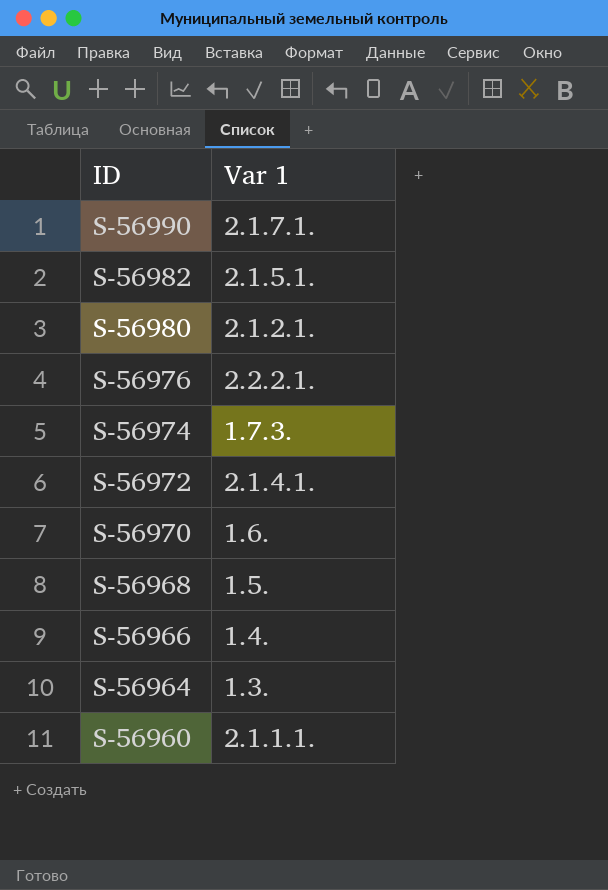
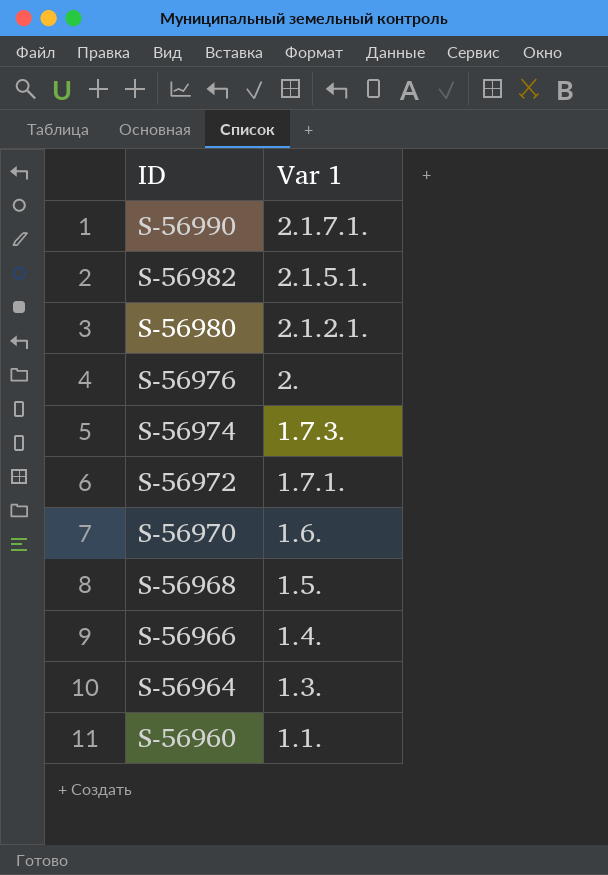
S-56976 | Var 1: 2.2.2.1. -> 2.
S-56972 | Var 1: 2.1.4.1. -> 1.7.1.
S-56960 | Var 1: 2.1.1.1. -> 1.1.

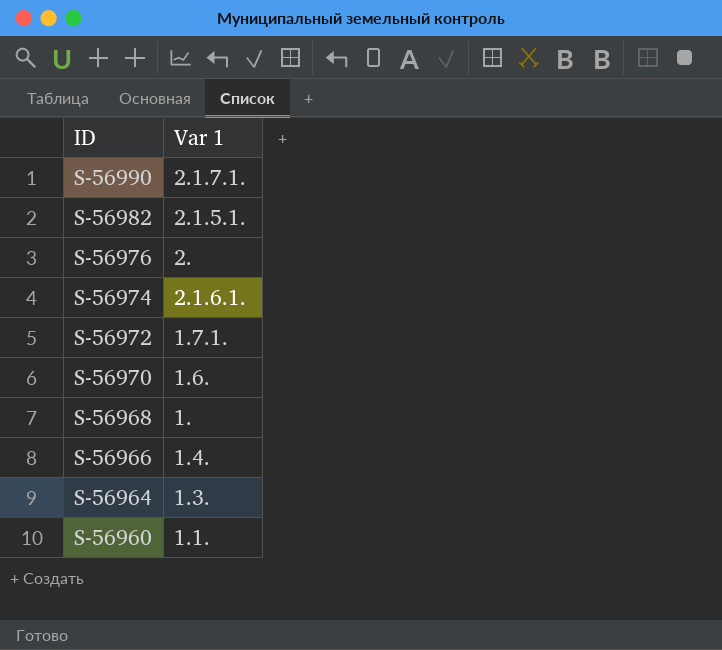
row S-56980: 2.1.2.1. -> none
S-56974 | Var 1: 1.7.3. -> 2.1.6.1.
S-56968 | Var 1: 1.5. -> 1.

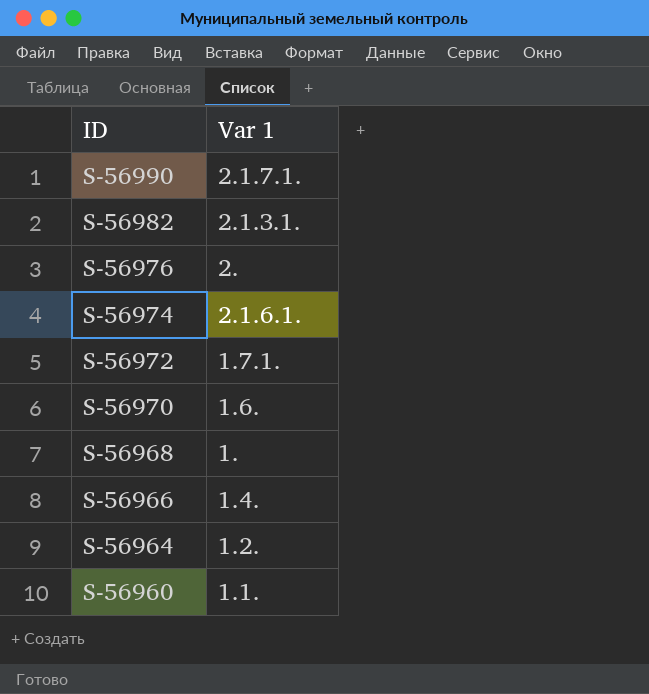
S-56982 | Var 1: 2.1.5.1. -> 2.1.З.1.
S-56964 | Var 1: 1.3. -> 1.2.

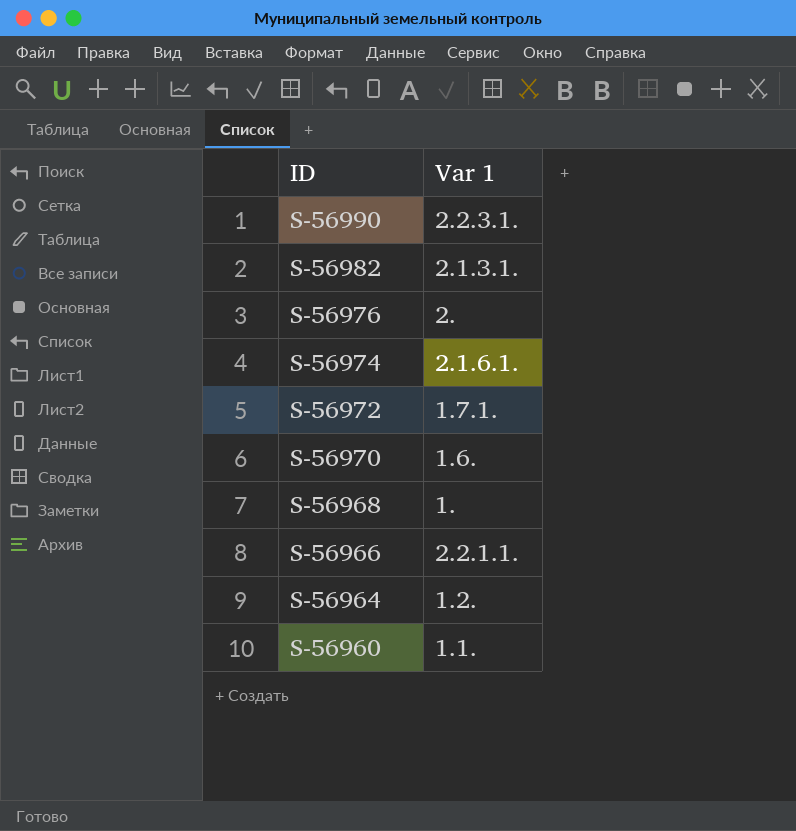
S-56990 | Var 1: 2.1.7.1. -> 2.2.3.1.
S-56966 | Var 1: 1.4. -> 2.2.1.1.

